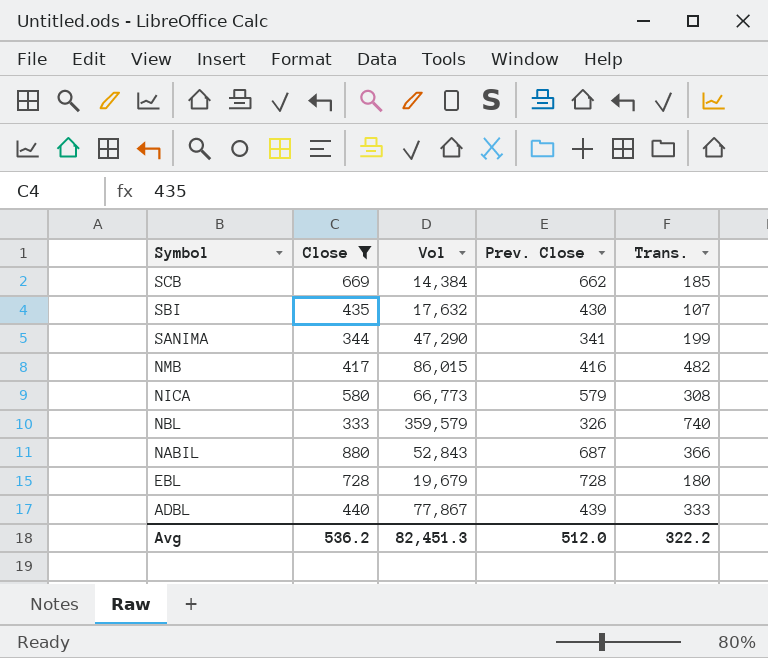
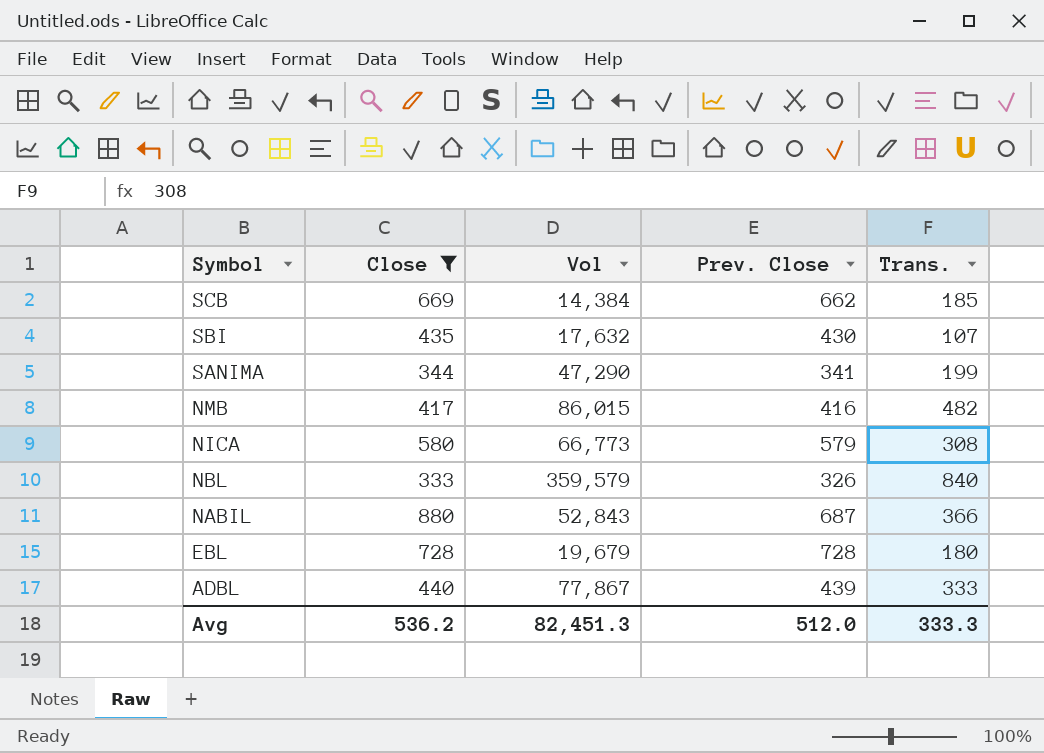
NBL | Trans.: 740 -> 840
Avg | Trans.: 322.2 -> 333.3

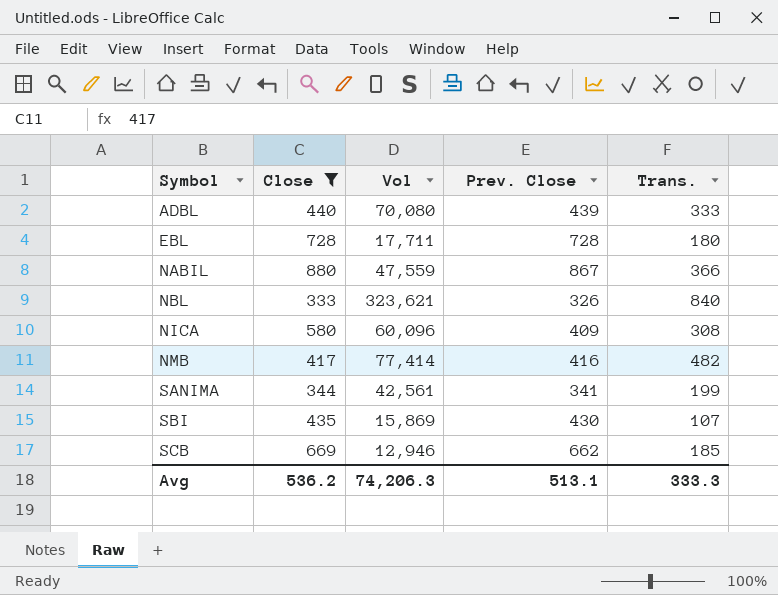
row order: Symbol descending -> Symbol ascending
ADBL | Vol: 77,867 -> 70,080
EBL | Vol: 19,679 -> 17,711
NABIL | Vol: 52,843 -> 47,559
NABIL | Prev. Close: 687 -> 867
NBL | Vol: 359,579 -> 323,621
NICA | Vol: 66,773 -> 60,096
NICA | Prev. Close: 579 -> 409
NMB | Vol: 86,015 -> 77,414
SANIMA | Vol: 47,290 -> 42,561
SBI | Vol: 17,632 -> 15,869
SCB | Vol: 14,384 -> 12,946
Avg | Vol: 82,451.3 -> 74,206.3
Avg | Prev. Close: 512.0 -> 513.1

